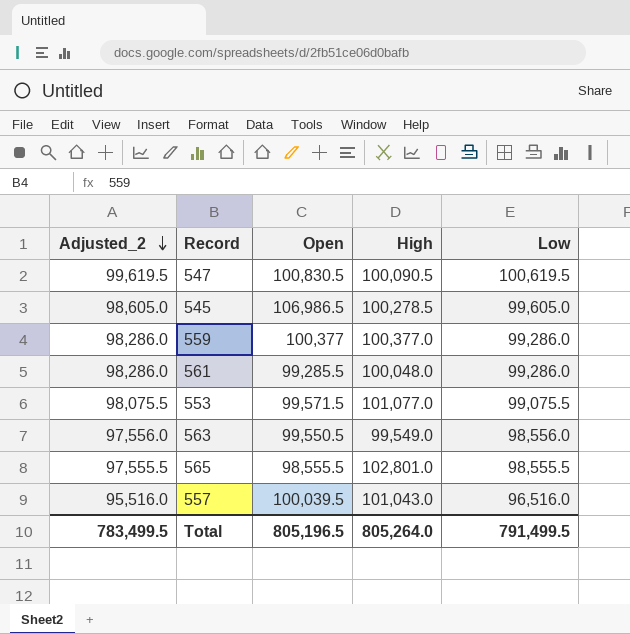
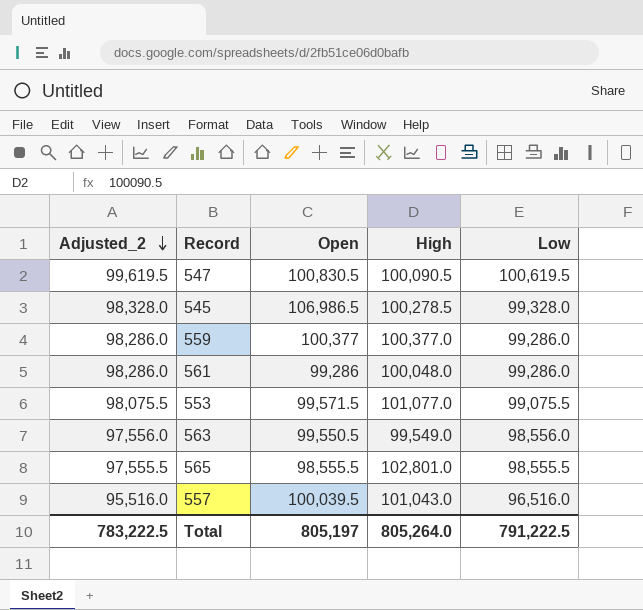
545 | Adjusted_2: 98,605.0 -> 98,328.0
545 | Low: 99,605.0 -> 99,328.0
561 | Open: 99,285.5 -> 99,286
Total | Adjusted_2: 783,499.5 -> 783,222.5
Total | Open: 805,196.5 -> 805,197
Total | Low: 791,499.5 -> 791,222.5

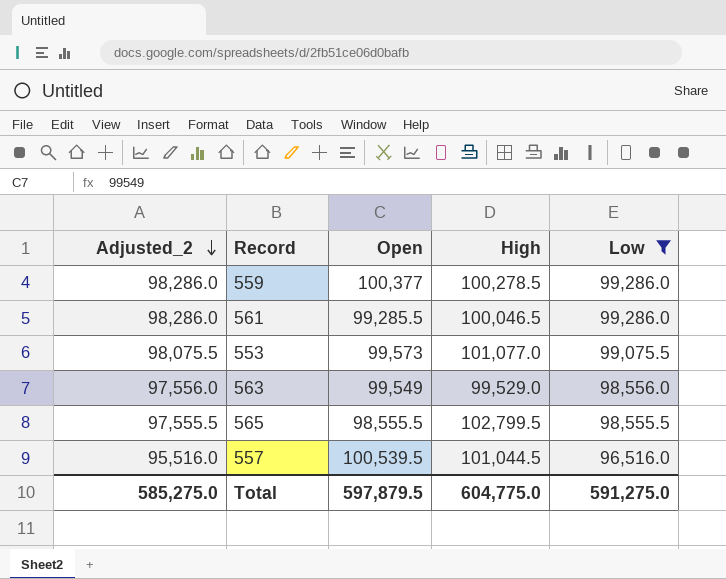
filter: none -> Low <= 99,286.0
559 | High: 100,377.0 -> 100,278.5
561 | Open: 99,286 -> 99,285.5
561 | High: 100,048.0 -> 100,046.5
553 | Open: 99,571.5 -> 99,573
563 | Open: 99,550.5 -> 99,549
563 | High: 99,549.0 -> 99,529.0
565 | High: 102,801.0 -> 102,799.5
557 | Open: 100,039.5 -> 100,539.5
557 | High: 101,043.0 -> 101,044.5
Total | Adjusted_2: 783,222.5 -> 585,275.0
Total | Open: 805,197 -> 597,879.5
Total | High: 805,264.0 -> 604,775.0
Total | Low: 791,222.5 -> 591,275.0

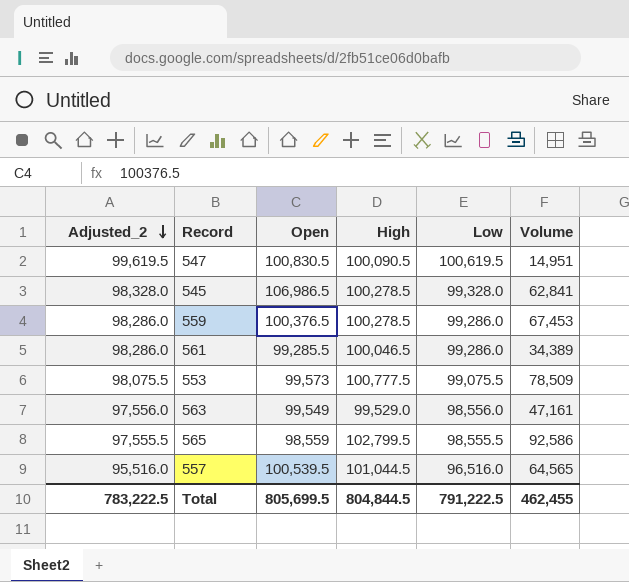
filter: Low <= 99,286.0 -> none
column Volume | position: none -> 6
559 | Open: 100,377 -> 100,376.5
553 | High: 101,077.0 -> 100,777.5
565 | Open: 98,555.5 -> 98,559
Total | Adjusted_2: 585,275.0 -> 783,222.5
Total | Open: 597,879.5 -> 805,699.5
Total | High: 604,775.0 -> 804,844.5
Total | Low: 591,275.0 -> 791,222.5

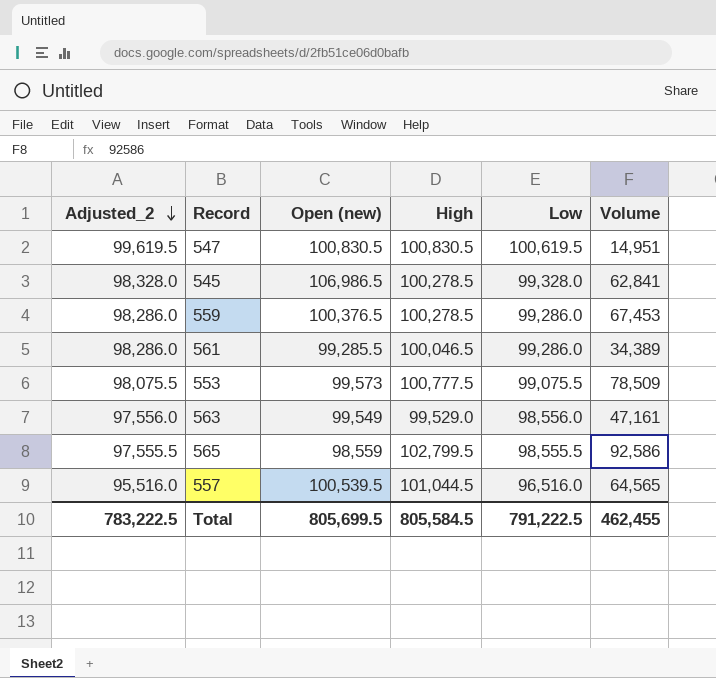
column name: Open -> Open (new)
547 | High: 100,090.5 -> 100,830.5
Total | High: 804,844.5 -> 805,584.5

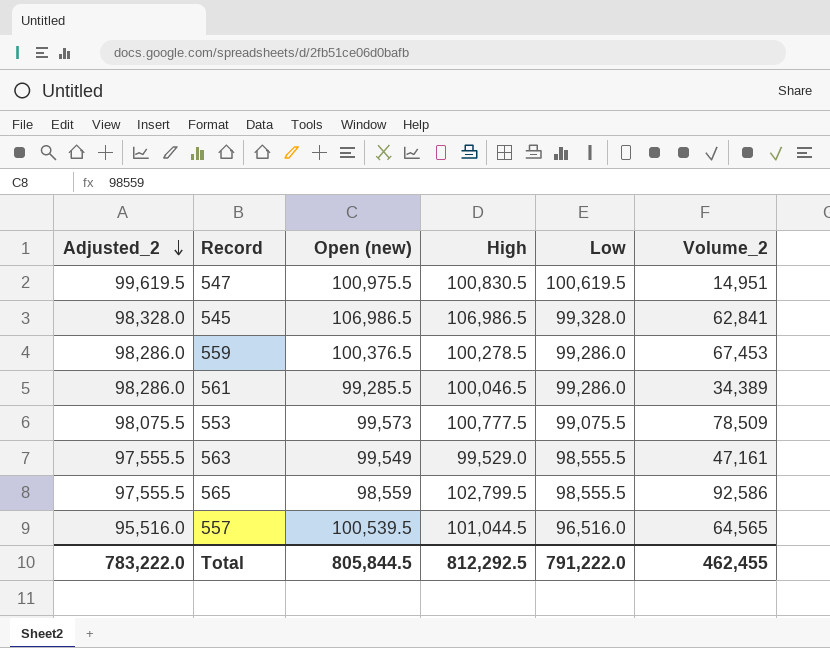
column name: Volume -> Volume_2
547 | Open (new): 100,830.5 -> 100,975.5
545 | High: 100,278.5 -> 106,986.5
563 | Adjusted_2: 97,556.0 -> 97,555.5
563 | Low: 98,556.0 -> 98,555.5
Total | Adjusted_2: 783,222.5 -> 783,222.0
Total | Open (new): 805,699.5 -> 805,844.5
Total | High: 805,584.5 -> 812,292.5
Total | Low: 791,222.5 -> 791,222.0

